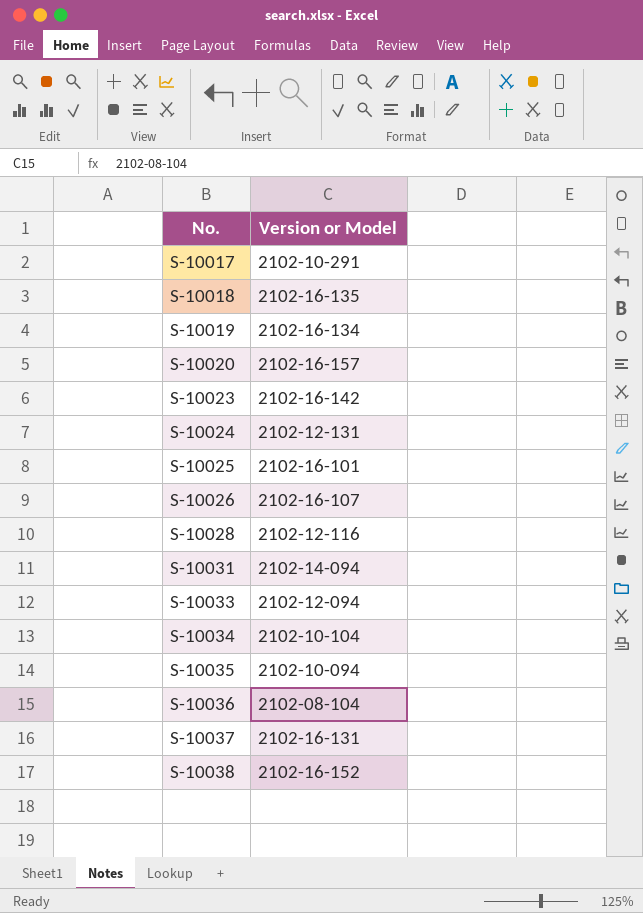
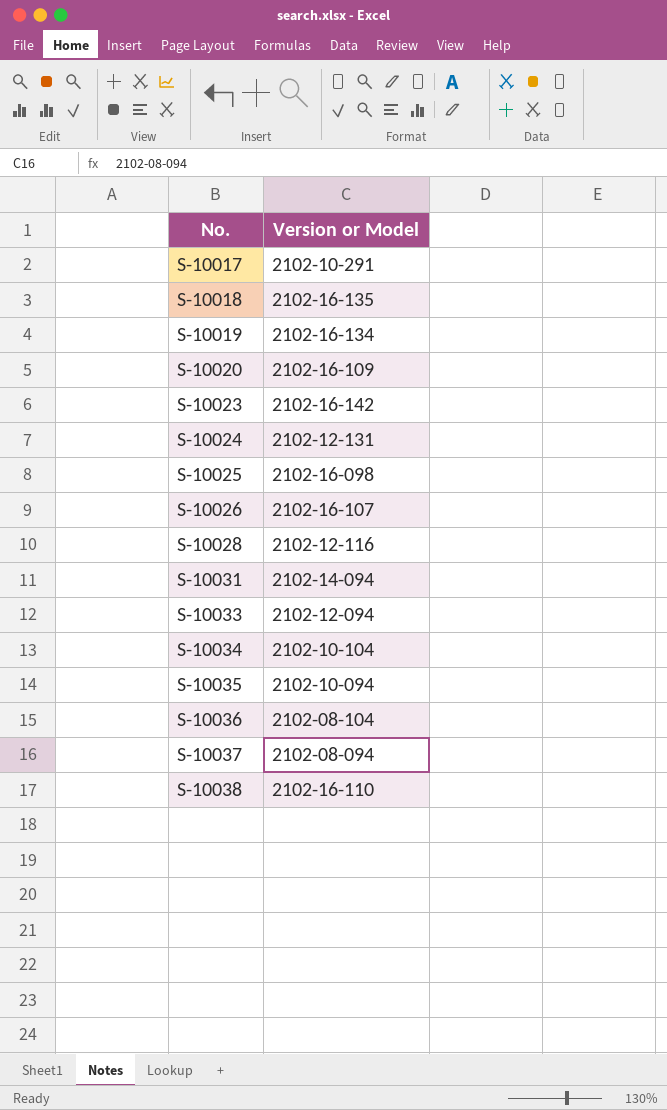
S-10020 | Version or Model: 2102-16-157 -> 2102-16-109
S-10025 | Version or Model: 2102-16-101 -> 2102-16-098
S-10037 | Version or Model: 2102-16-131 -> 2102-08-094
S-10038 | Version or Model: 2102-16-152 -> 2102-16-110

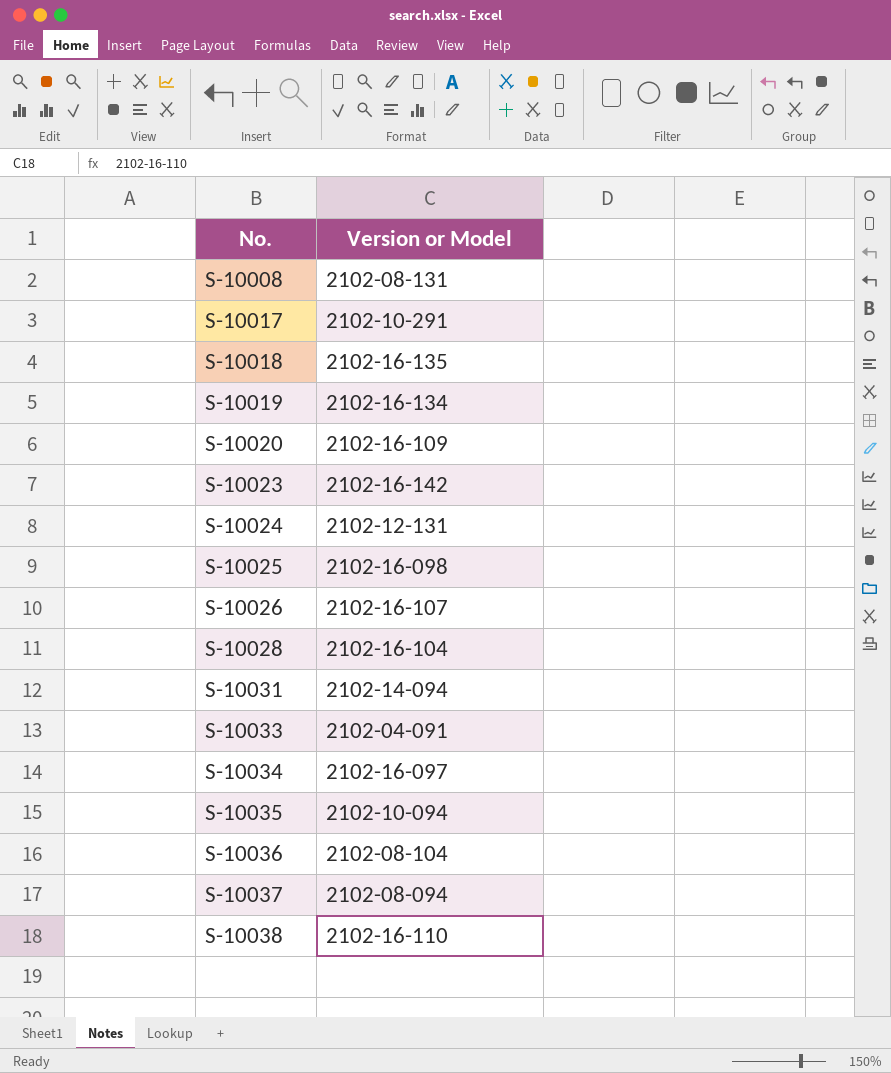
row S-10008: none -> 2102-08-131
S-10028 | Version or Model: 2102-12-116 -> 2102-16-104
S-10033 | Version or Model: 2102-12-094 -> 2102-04-091
S-10034 | Version or Model: 2102-10-104 -> 2102-16-097

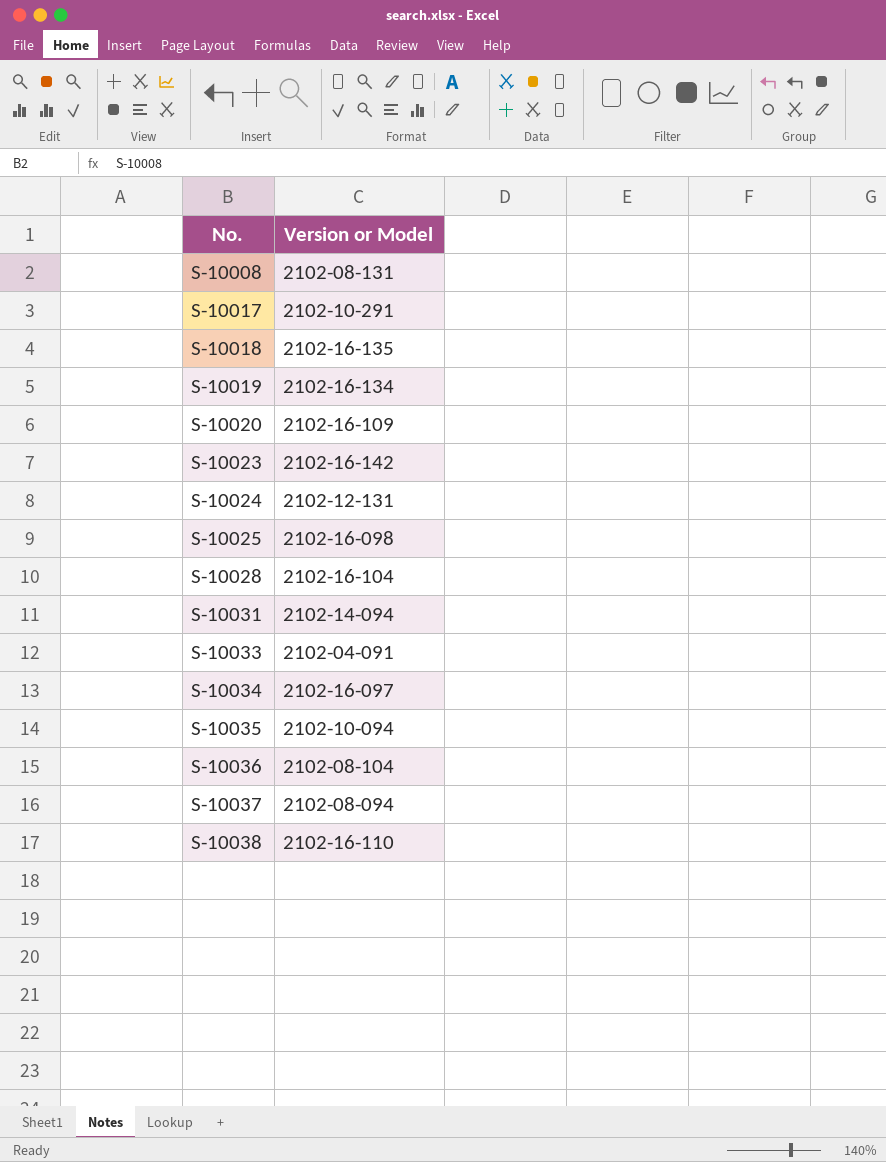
row S-10026: 2102-16-107 -> none

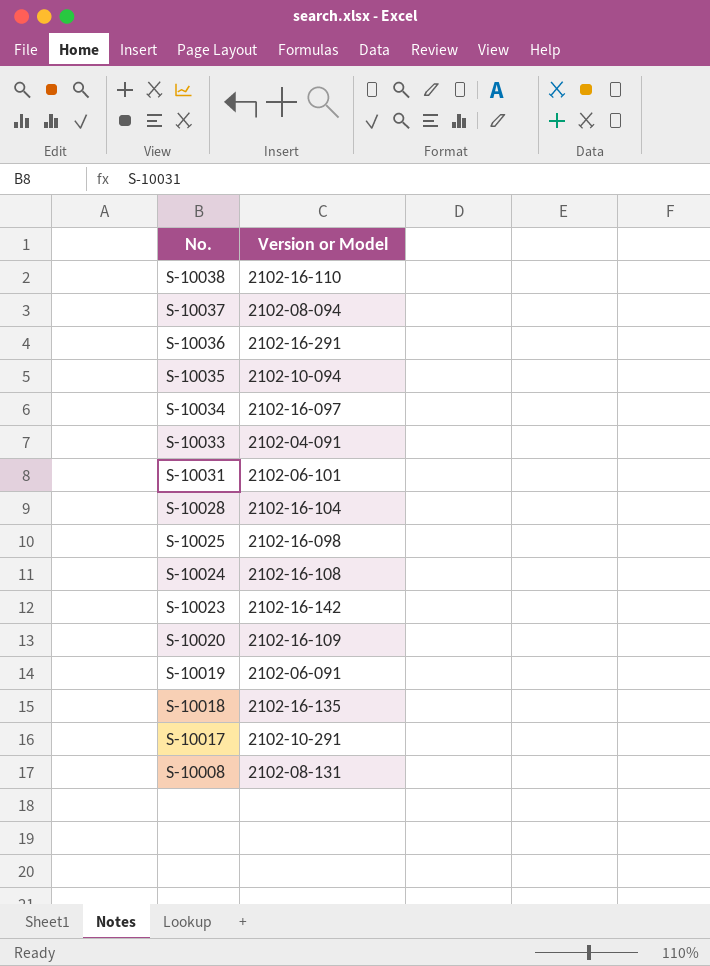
row order: No. ascending -> No. descending
S-10036 | Version or Model: 2102-08-104 -> 2102-16-291
S-10031 | Version or Model: 2102-14-094 -> 2102-06-101
S-10024 | Version or Model: 2102-12-131 -> 2102-16-108
S-10019 | Version or Model: 2102-16-134 -> 2102-06-091

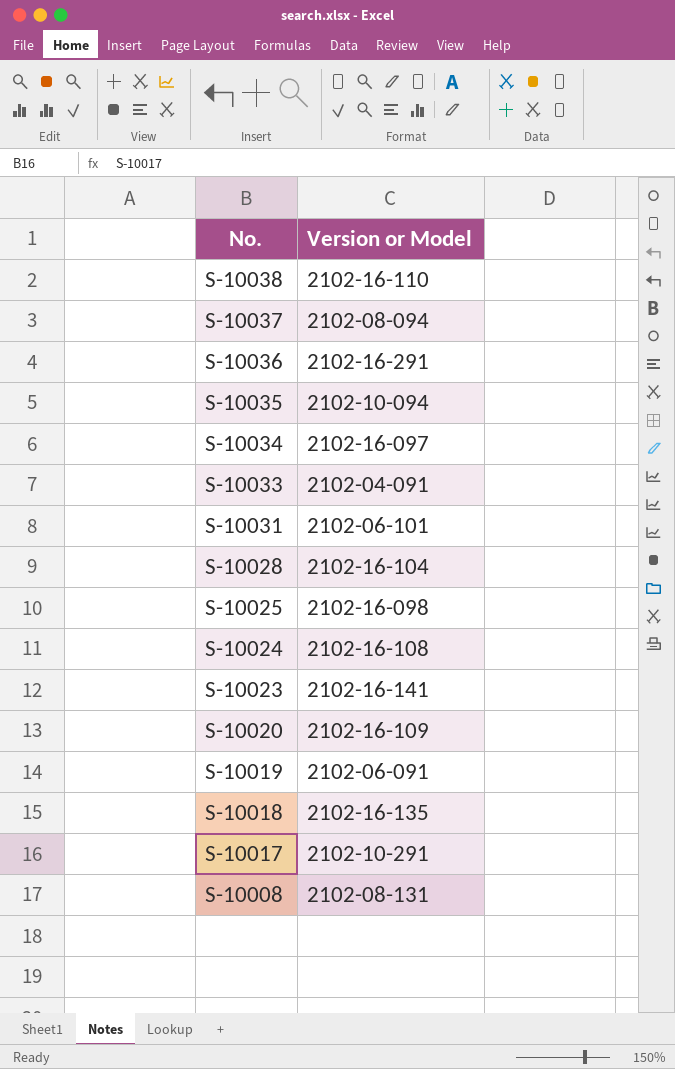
S-10023 | Version or Model: 2102-16-142 -> 2102-16-141

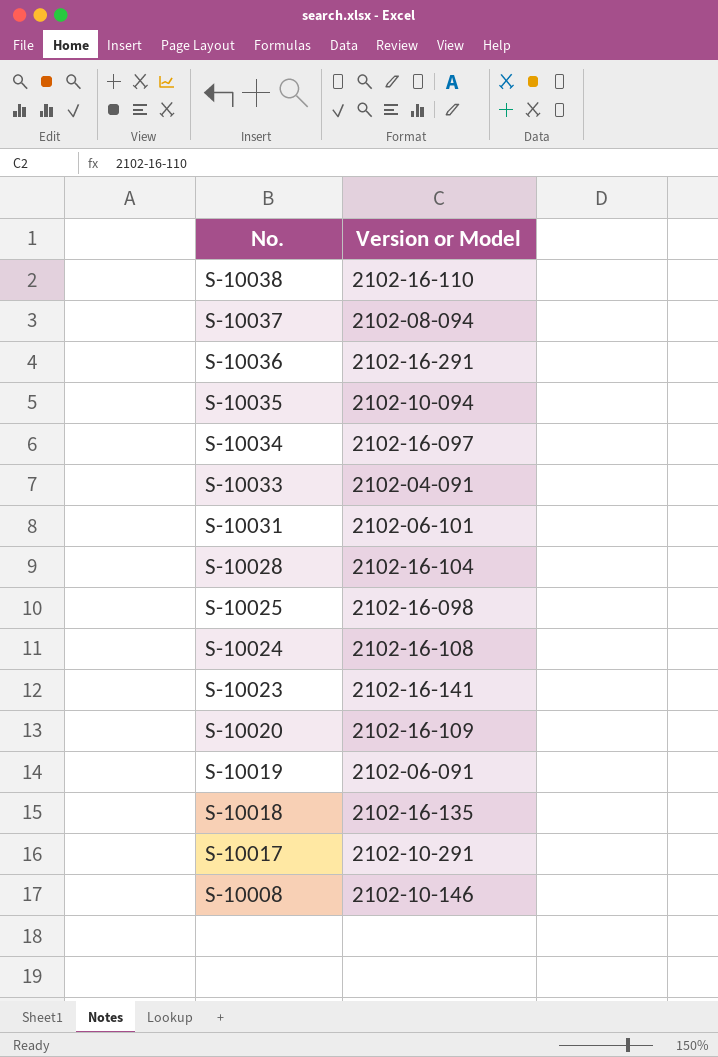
S-10008 | Version or Model: 2102-08-131 -> 2102-10-146

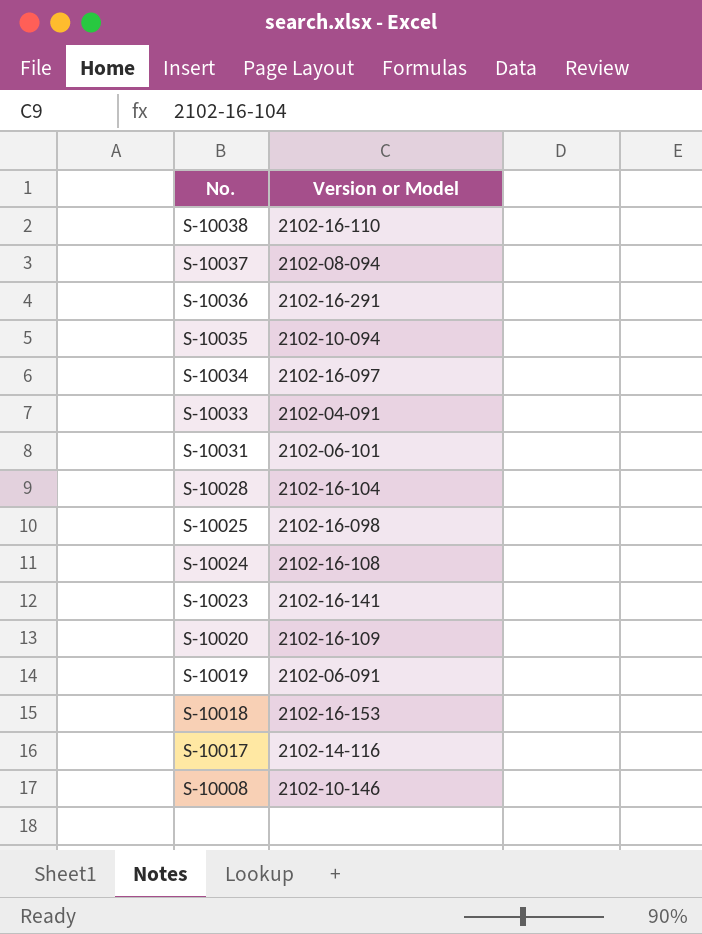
S-10018 | Version or Model: 2102-16-135 -> 2102-16-153
S-10017 | Version or Model: 2102-10-291 -> 2102-14-116

